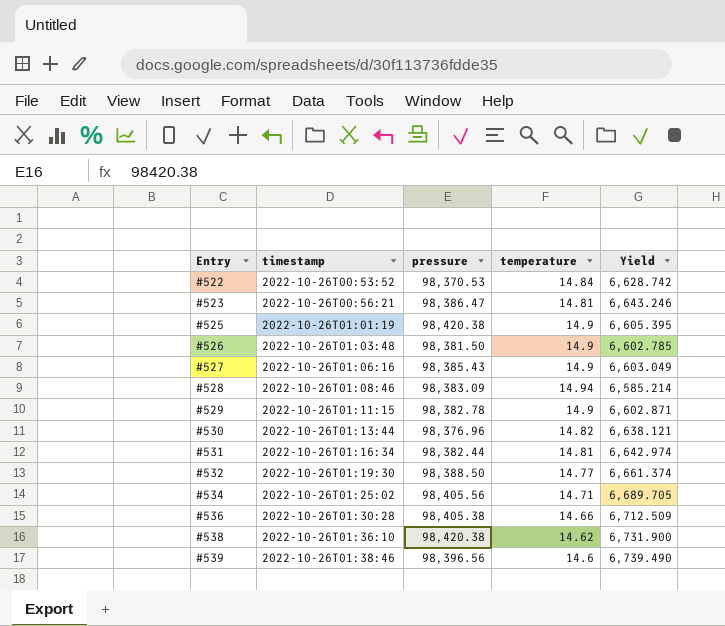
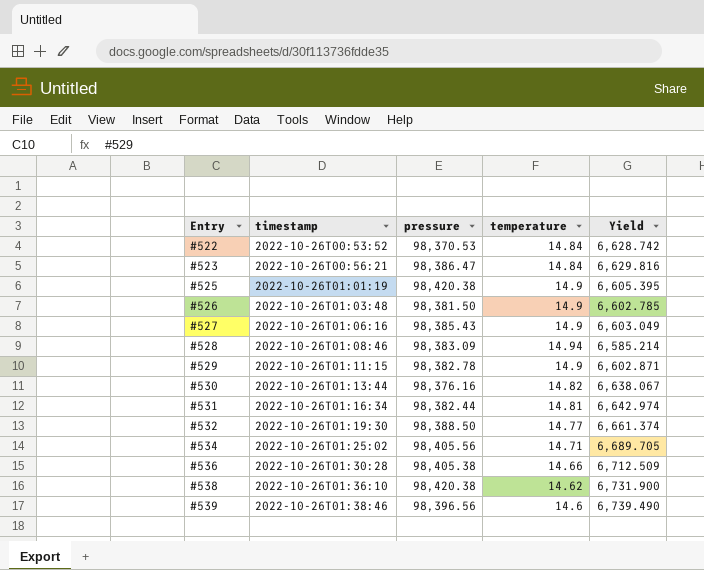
#523 | temperature: 14.81 -> 14.84
#523 | Yield: 6,643.246 -> 6,629.816
#530 | pressure: 98,376.96 -> 98,376.16
#530 | Yield: 6,638.121 -> 6,638.067

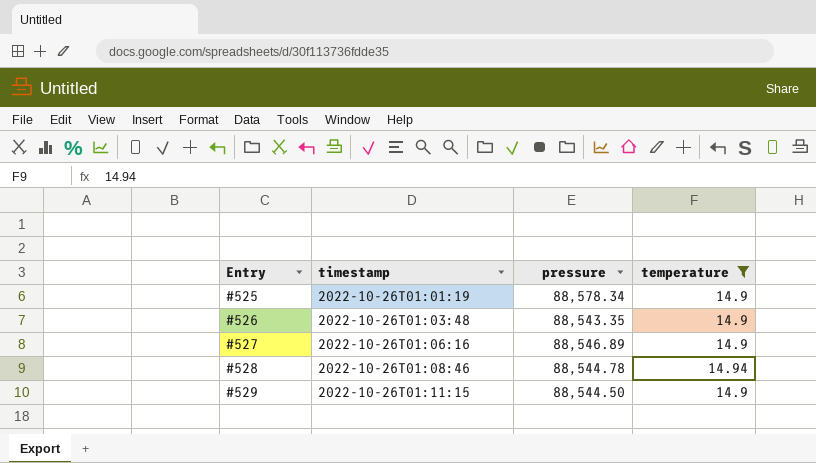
filter: none -> temperature >= 14.9
column Yield | formula: [pressure] / [temperature] -> none
#525 | pressure: 98,420.38 -> 88,578.34
#526 | pressure: 98,381.50 -> 88,543.35
#527 | pressure: 98,385.43 -> 88,546.89
#528 | pressure: 98,383.09 -> 88,544.78
#529 | pressure: 98,382.78 -> 88,544.50

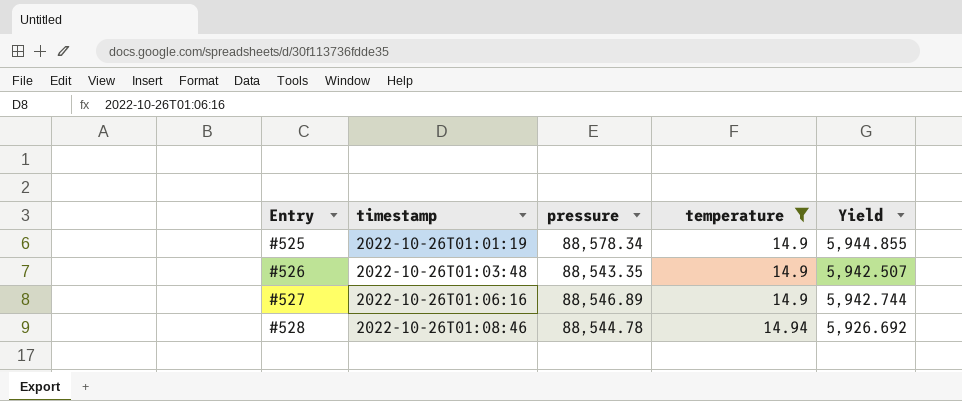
column Yield | formula: none -> [pressure] / [temperature]
row #529: 2022-10-26T01:11:15 | 88,544.50 | 14.9 -> none

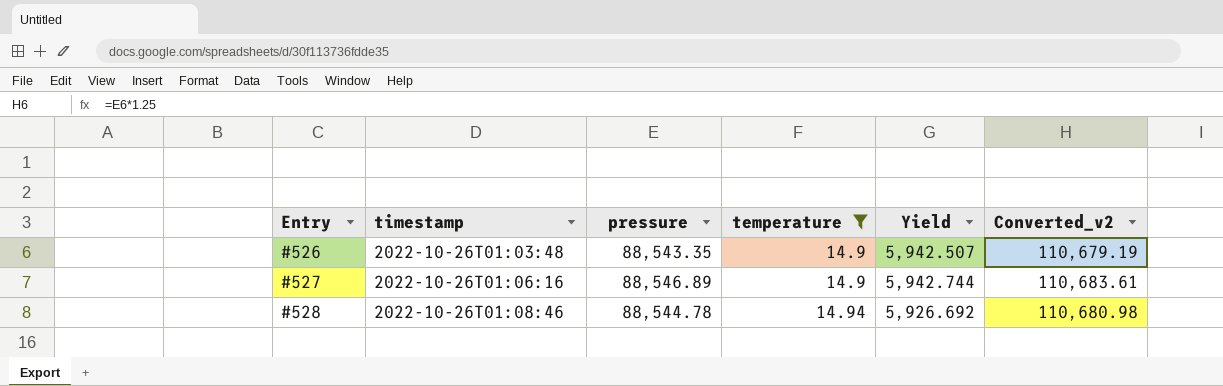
column Converted_v2 | formula: none -> [pressure] * 1.25
row #525: 2022-10-26T01:01:19 | 88,578.34 | 14.9 | 5,944.855 -> none

